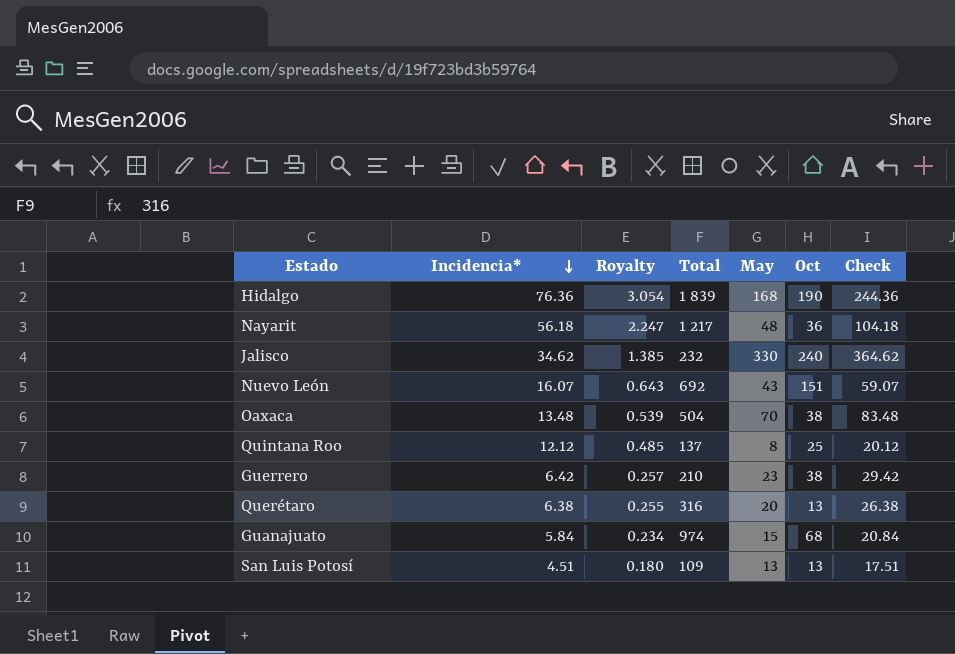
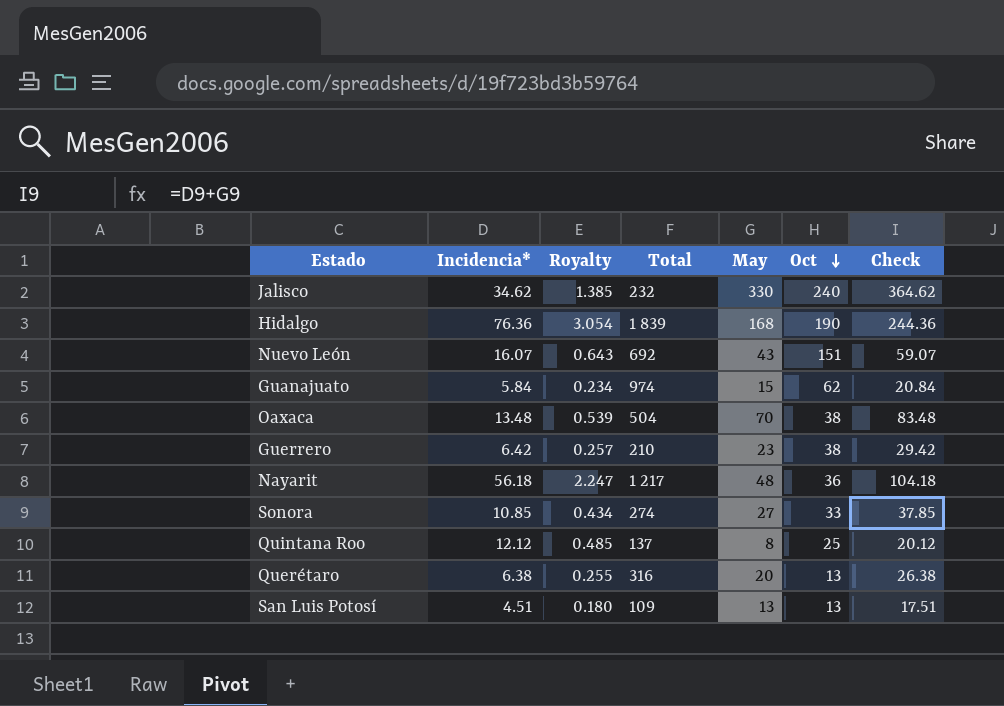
row order: Incidencia* descending -> Oct descending
Guanajuato | Oct: 68 -> 62
row Sonora: none -> 10.85 | 0.434 | 274 | 27 | 33 | 37.85

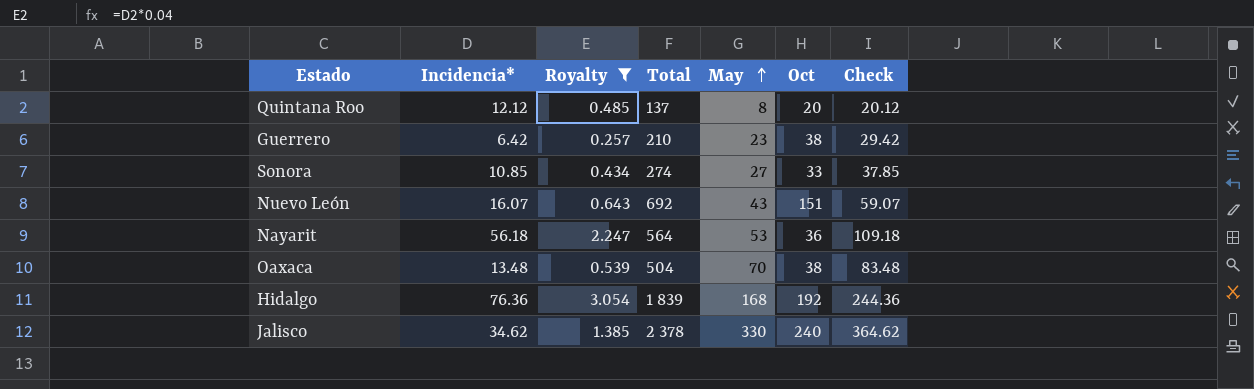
filter: none -> Royalty >= 0.257
row order: Oct descending -> May ascending
Quintana Roo | Oct: 25 -> 20
Nayarit | Total: 1 217 -> 564
Nayarit | May: 48 -> 53
Nayarit | Check: 104.18 -> 109.18
Hidalgo | Oct: 190 -> 192
Jalisco | Total: 232 -> 2 378

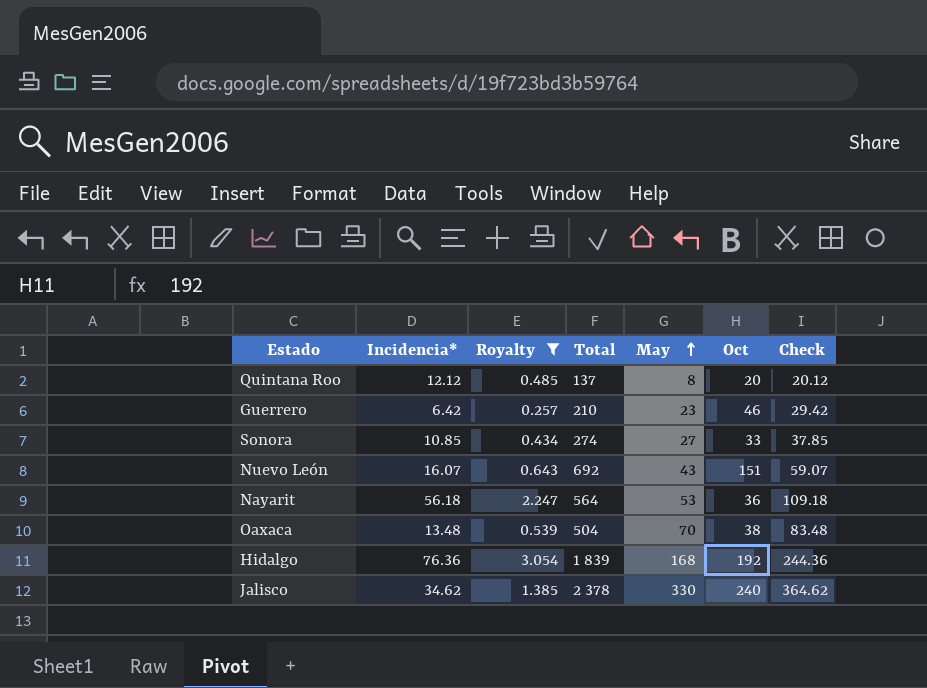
Guerrero | Oct: 38 -> 46

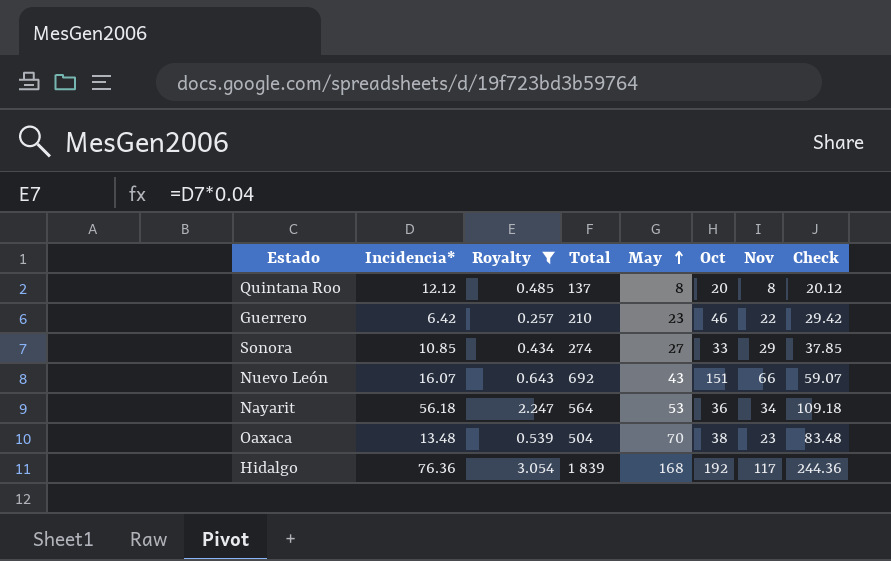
column Nov | position: none -> 7
row Jalisco: 34.62 | 1.385 | 2 378 | 330 | 240 | 364.62 -> none

